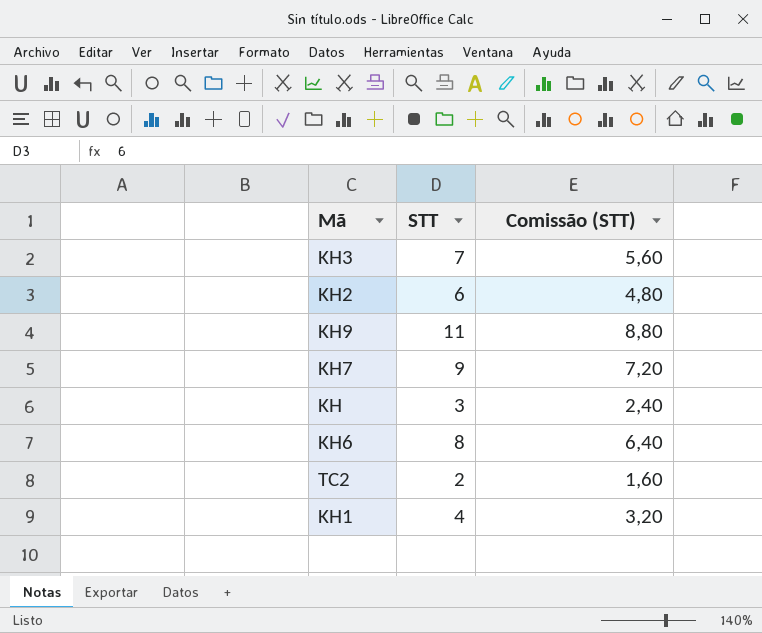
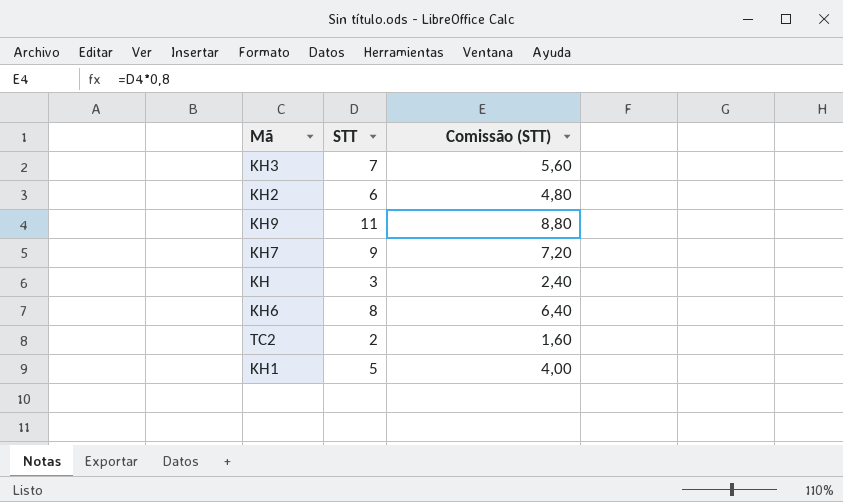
KH1 | STT: 4 -> 5
KH1 | Comissão (STT): 3,20 -> 4,00

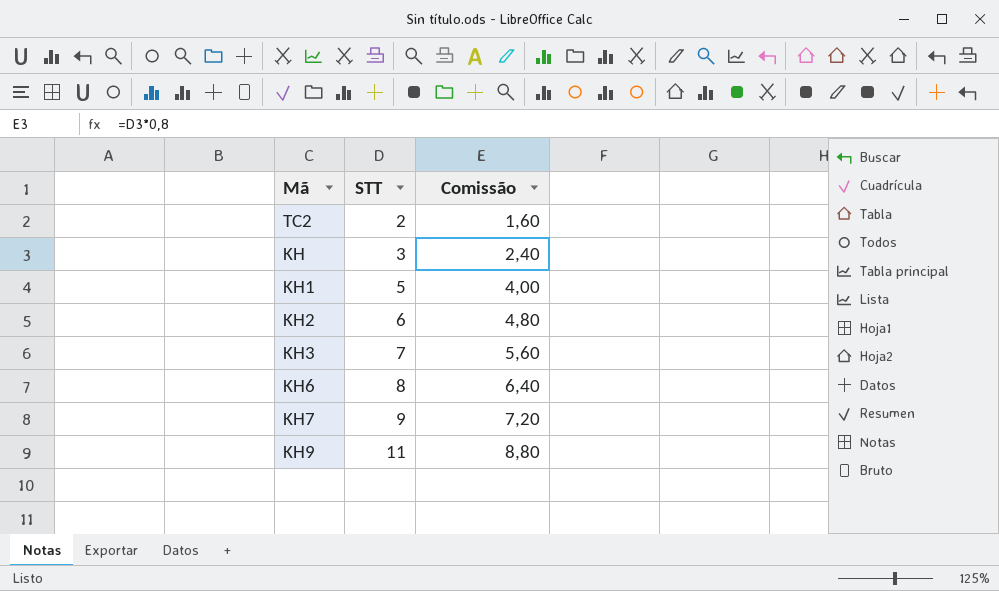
row order: none -> STT ascending
column name: Comissão (STT) -> Comissão

